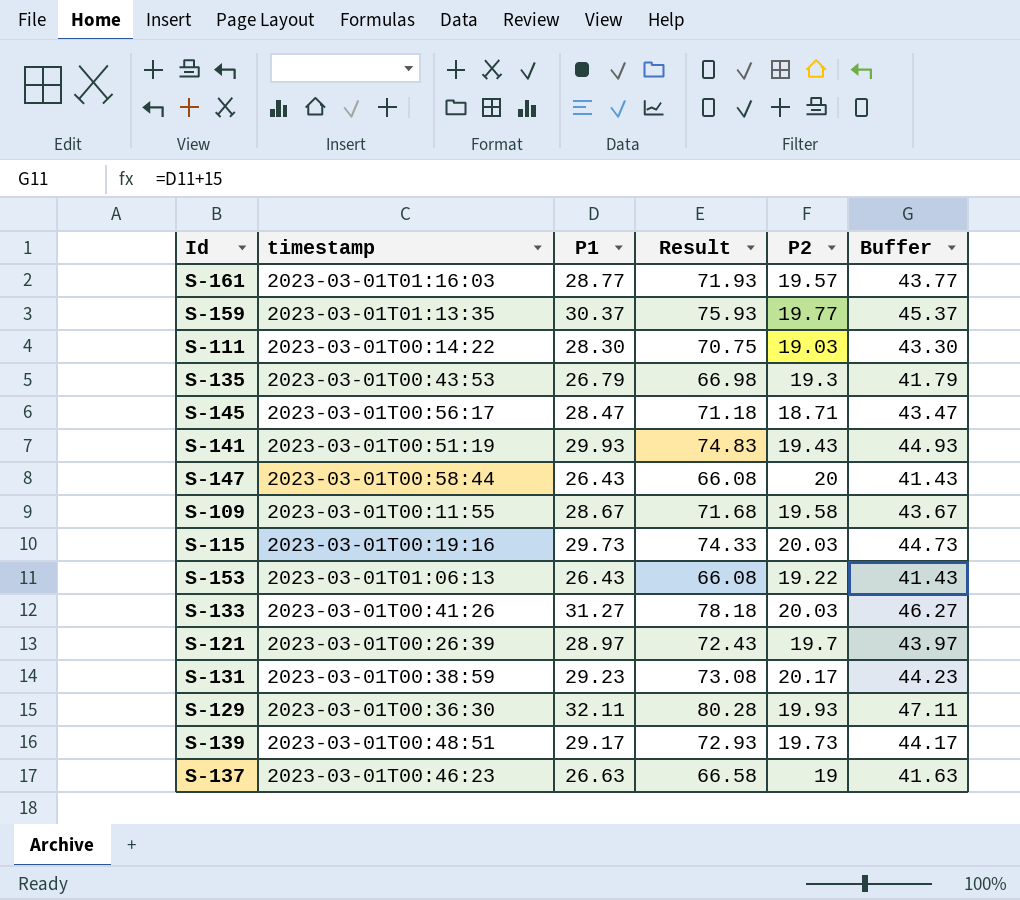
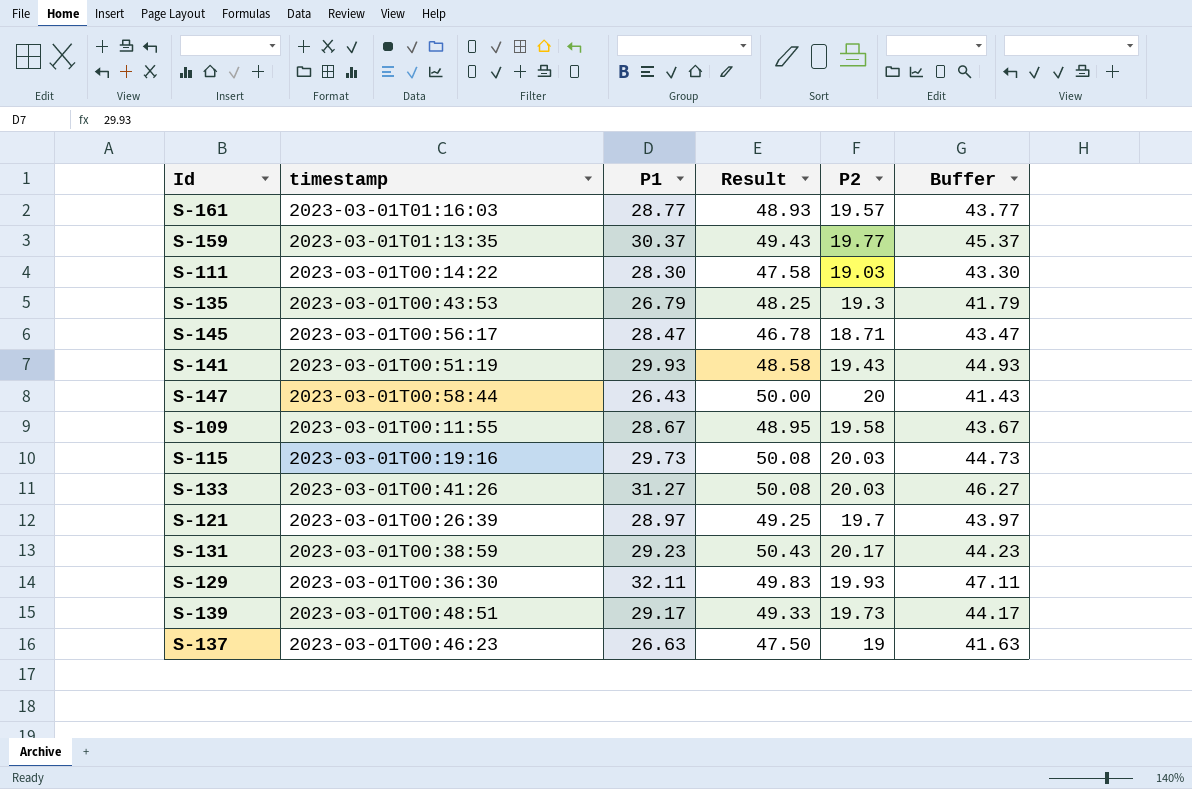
column Result | formula: [P1] * 2.5 -> [P2] * 2.5
row S-153: 2023-03-01T01:06:13 | 26.43 | 66.08 | 19.22 | 41.43 -> none

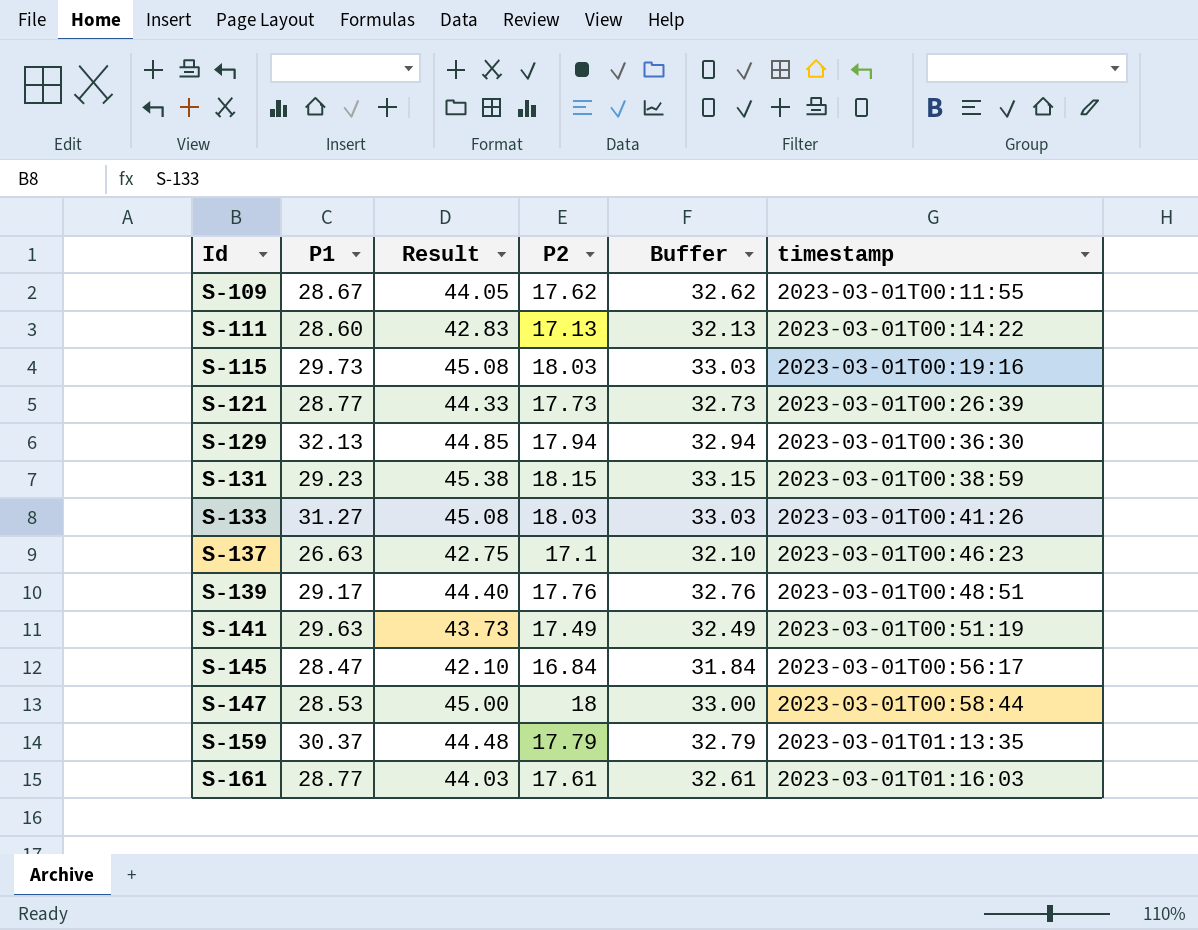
row order: none -> Id ascending
column Buffer | formula: [P1] + 15 -> [P2] + 15
column timestamp | position: 2 -> 6
row S-135: 2023-03-01T00:43:53 | 26.79 | 48.25 | 19.3 | 41.79 -> none
S-109 | Result: 48.95 -> 44.05
S-109 | P2: 19.58 -> 17.62
S-111 | P1: 28.30 -> 28.60
S-111 | Result: 47.58 -> 42.83
S-111 | P2: 19.03 -> 17.13
S-115 | Result: 50.08 -> 45.08
S-115 | P2: 20.03 -> 18.03
S-121 | P1: 28.97 -> 28.77
S-121 | Result: 49.25 -> 44.33
S-121 | P2: 19.7 -> 17.73
S-129 | P1: 32.11 -> 32.13
S-129 | Result: 49.83 -> 44.85
S-129 | P2: 19.93 -> 17.94
S-131 | Result: 50.43 -> 45.38
S-131 | P2: 20.17 -> 18.15
S-133 | Result: 50.08 -> 45.08
S-133 | P2: 20.03 -> 18.03
S-137 | Result: 47.50 -> 42.75
S-137 | P2: 19 -> 17.1
S-139 | Result: 49.33 -> 44.40
S-139 | P2: 19.73 -> 17.76
S-141 | P1: 29.93 -> 29.63
S-141 | Result: 48.58 -> 43.73
S-141 | P2: 19.43 -> 17.49
S-145 | Result: 46.78 -> 42.10
S-145 | P2: 18.71 -> 16.84
S-147 | P1: 26.43 -> 28.53
S-147 | Result: 50.00 -> 45.00
S-147 | P2: 20 -> 18
S-159 | Result: 49.43 -> 44.48
S-159 | P2: 19.77 -> 17.79
S-161 | Result: 48.93 -> 44.03
S-161 | P2: 19.57 -> 17.61

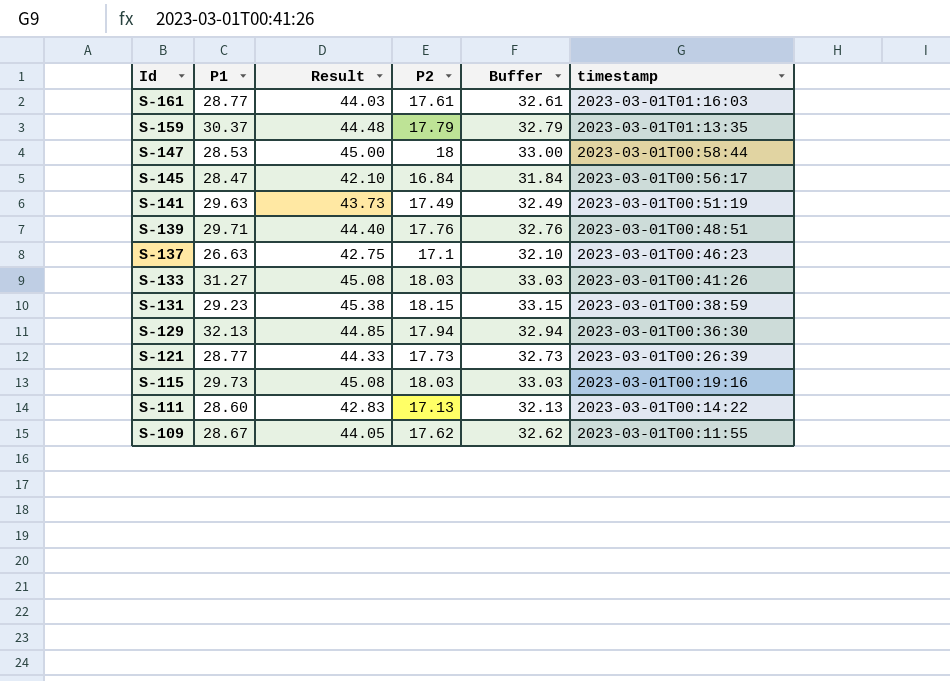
row order: Id ascending -> Id descending
S-139 | P1: 29.17 -> 29.71

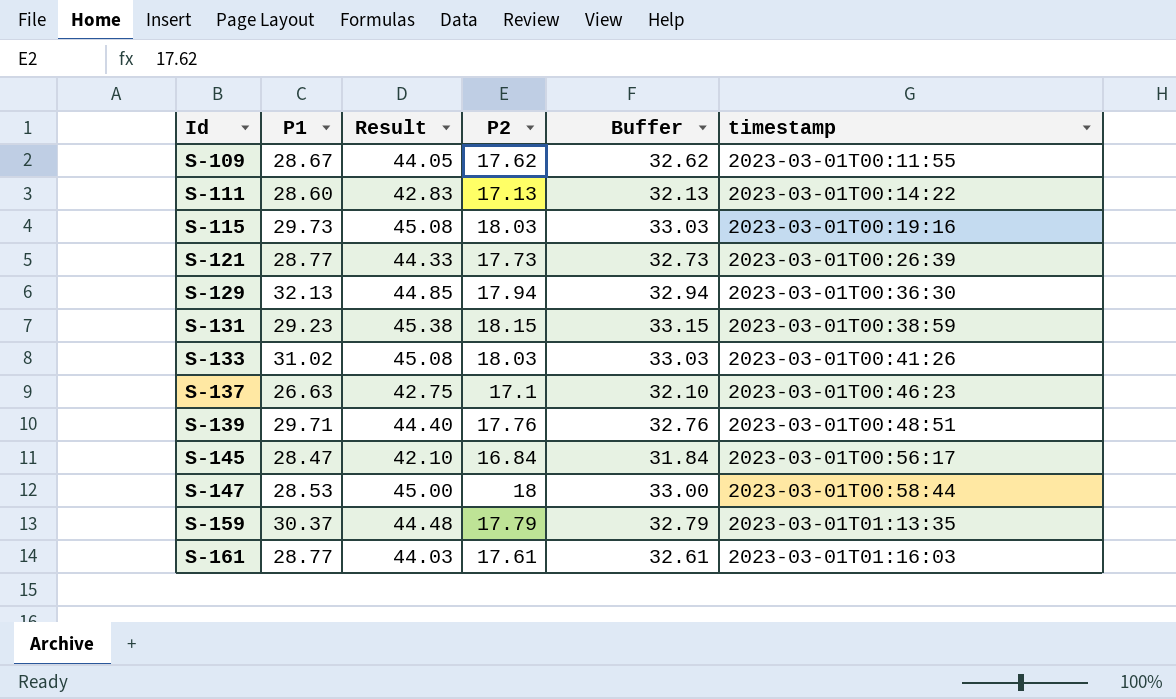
row order: Id descending -> Id ascending
row S-141: 29.63 | 43.73 | 17.49 | 32.49 | 2023-03-01T00:51:19 -> none
S-133 | P1: 31.27 -> 31.02

